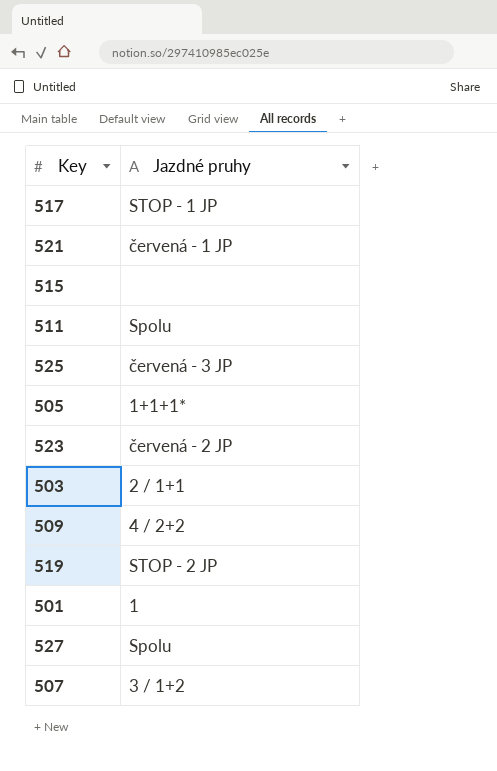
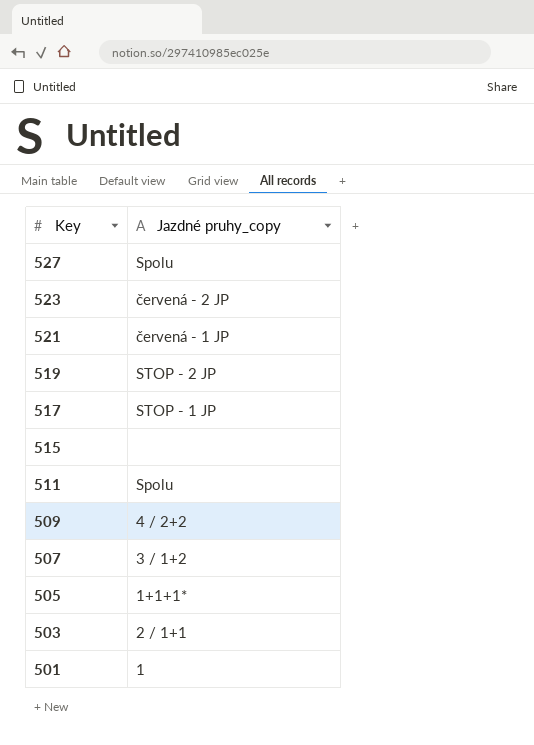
row order: none -> Key descending
column name: Jazdné pruhy -> Jazdné pruhy_copy
row 525: červená - 3 JP -> none

